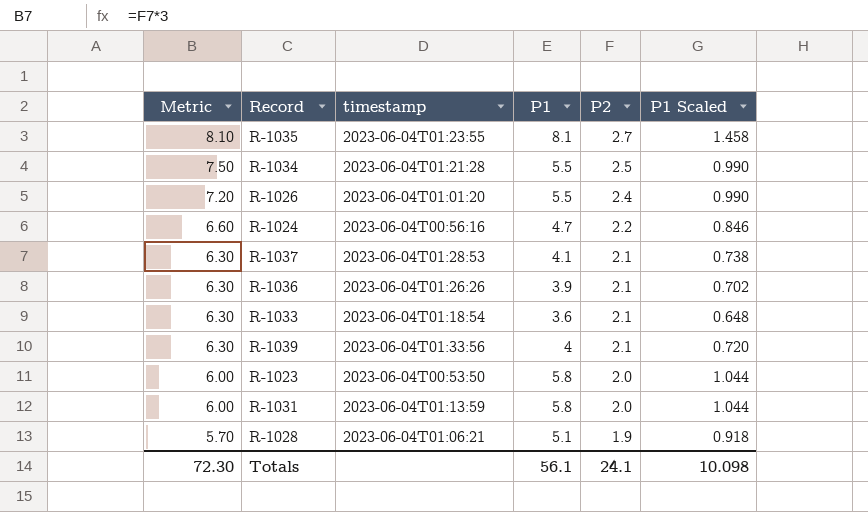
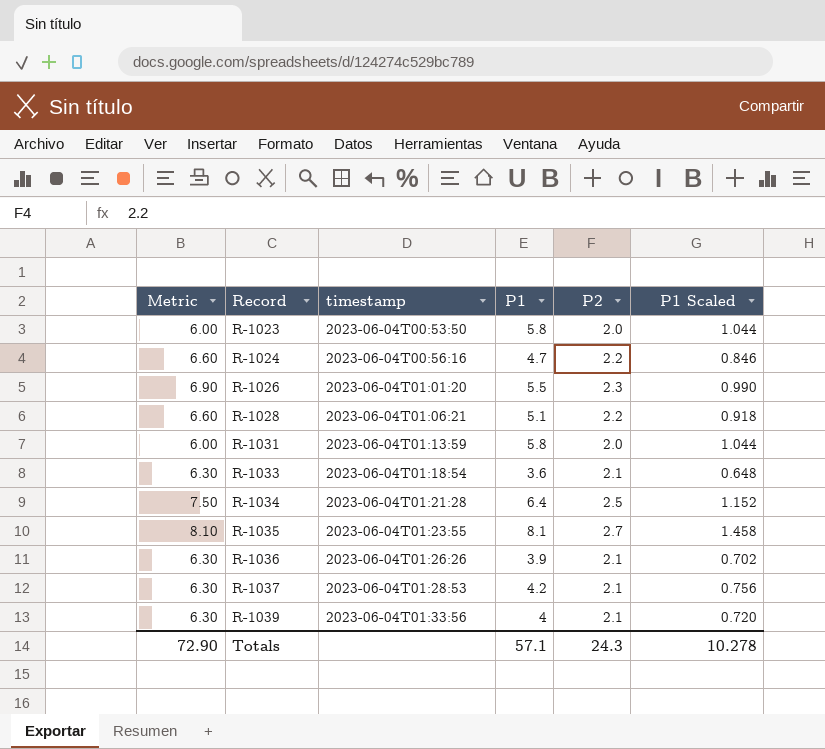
row order: Metric descending -> Record ascending
R-1026 | Metric: 7.20 -> 6.90
R-1026 | P2: 2.4 -> 2.3
R-1028 | Metric: 5.70 -> 6.60
R-1028 | P2: 1.9 -> 2.2
R-1034 | P1: 5.5 -> 6.4
R-1034 | P1 Scaled: 0.990 -> 1.152
R-1037 | P1: 4.1 -> 4.2
R-1037 | P1 Scaled: 0.738 -> 0.756
Totals | Metric: 72.30 -> 72.90
Totals | P1: 56.1 -> 57.1
Totals | P2: 24.1 -> 24.3
Totals | P1 Scaled: 10.098 -> 10.278

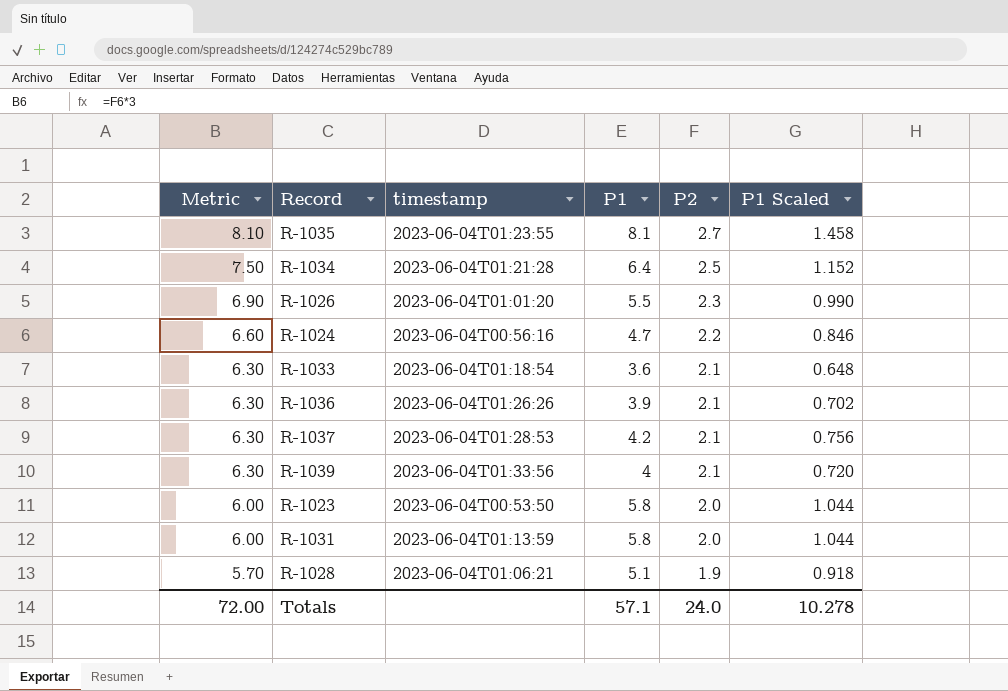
row order: Record ascending -> Metric descending
R-1028 | Metric: 6.60 -> 5.70
R-1028 | P2: 2.2 -> 1.9
Totals | Metric: 72.90 -> 72.00
Totals | P2: 24.3 -> 24.0

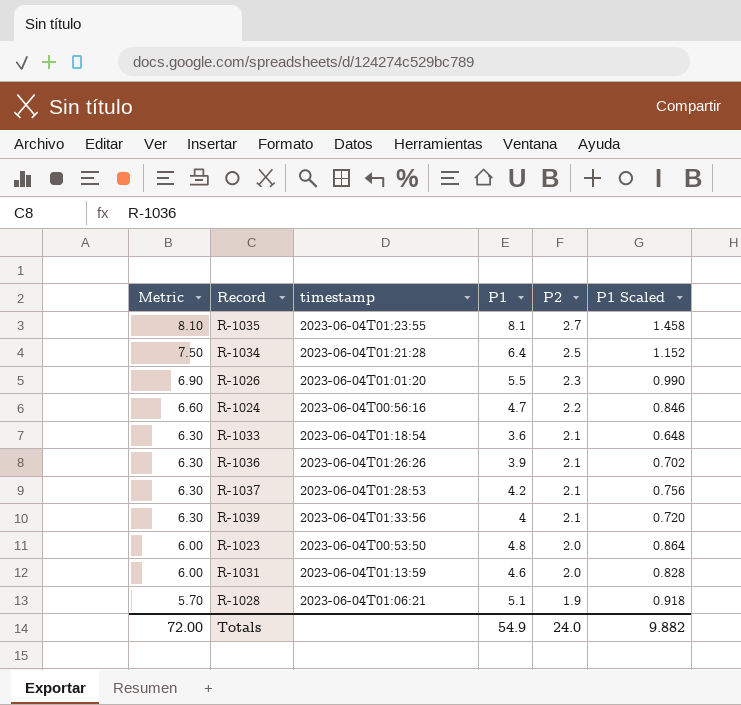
R-1023 | P1: 5.8 -> 4.8
R-1023 | P1 Scaled: 1.044 -> 0.864
R-1031 | P1: 5.8 -> 4.6
R-1031 | P1 Scaled: 1.044 -> 0.828
Totals | P1: 57.1 -> 54.9
Totals | P1 Scaled: 10.278 -> 9.882

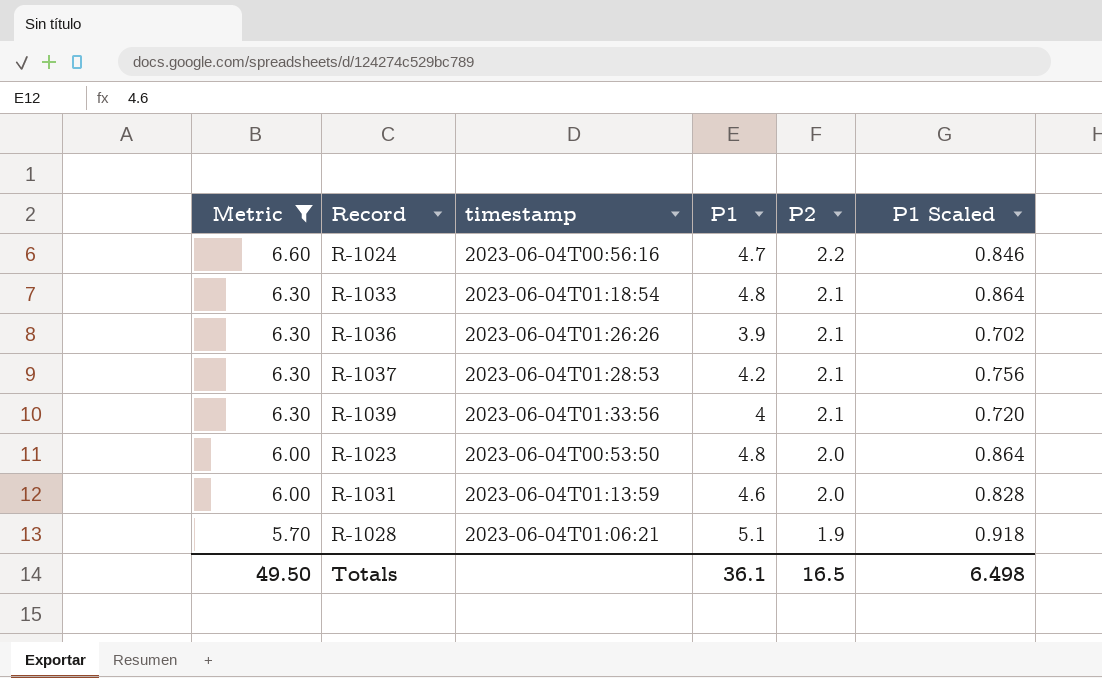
filter: none -> Metric <= 6.60
R-1033 | P1: 3.6 -> 4.8
R-1033 | P1 Scaled: 0.648 -> 0.864
Totals | Metric: 72.00 -> 49.50
Totals | P1: 54.9 -> 36.1
Totals | P2: 24.0 -> 16.5
Totals | P1 Scaled: 9.882 -> 6.498

